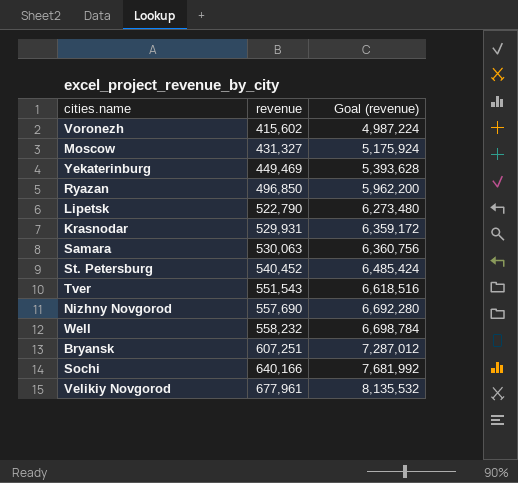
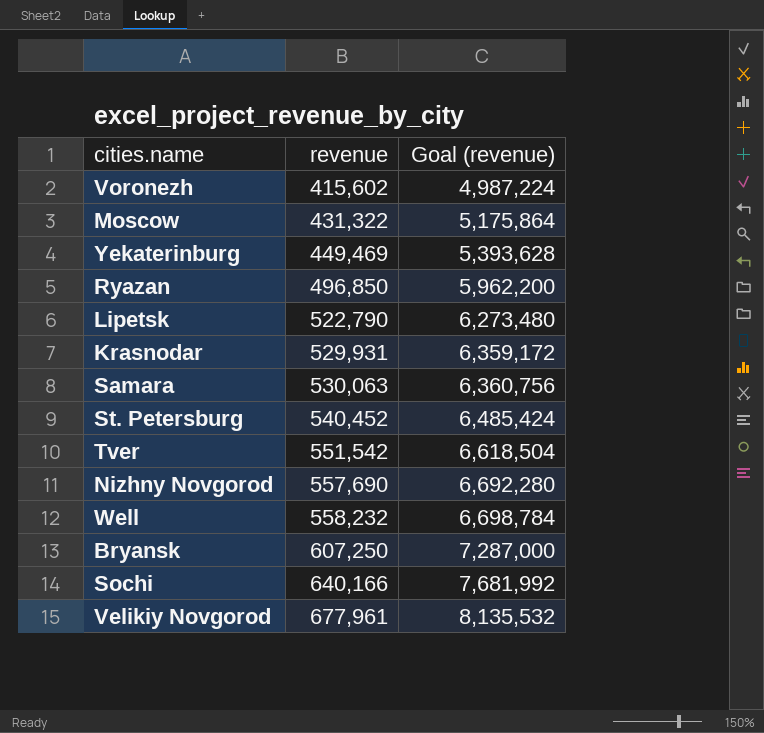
Moscow | revenue: 431,327 -> 431,322
Moscow | Goal (revenue): 5,175,924 -> 5,175,864
Tver | revenue: 551,543 -> 551,542
Tver | Goal (revenue): 6,618,516 -> 6,618,504
Bryansk | revenue: 607,251 -> 607,250
Bryansk | Goal (revenue): 7,287,012 -> 7,287,000

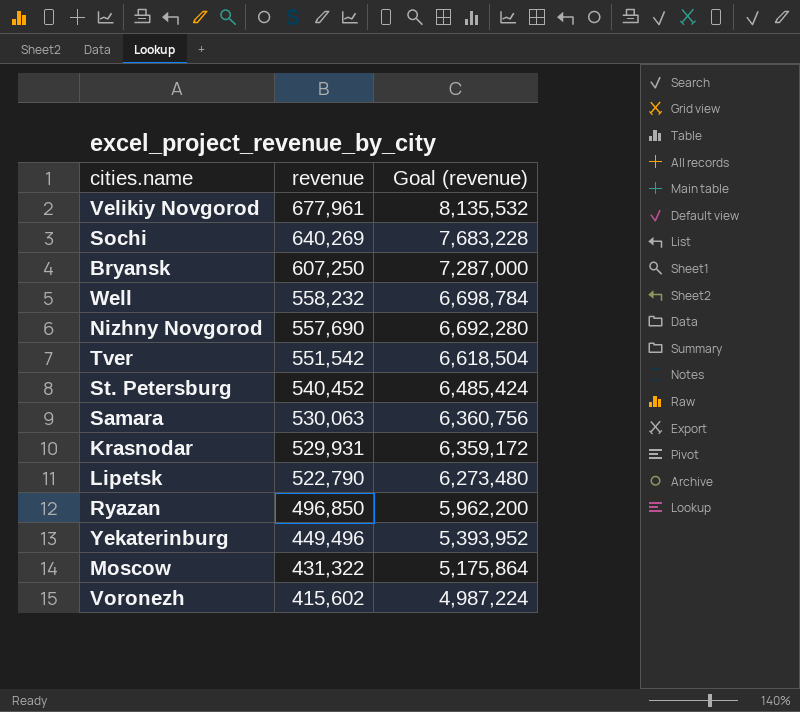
row order: revenue ascending -> revenue descending
Sochi | revenue: 640,166 -> 640,269
Sochi | Goal (revenue): 7,681,992 -> 7,683,228
Yekaterinburg | revenue: 449,469 -> 449,496
Yekaterinburg | Goal (revenue): 5,393,628 -> 5,393,952

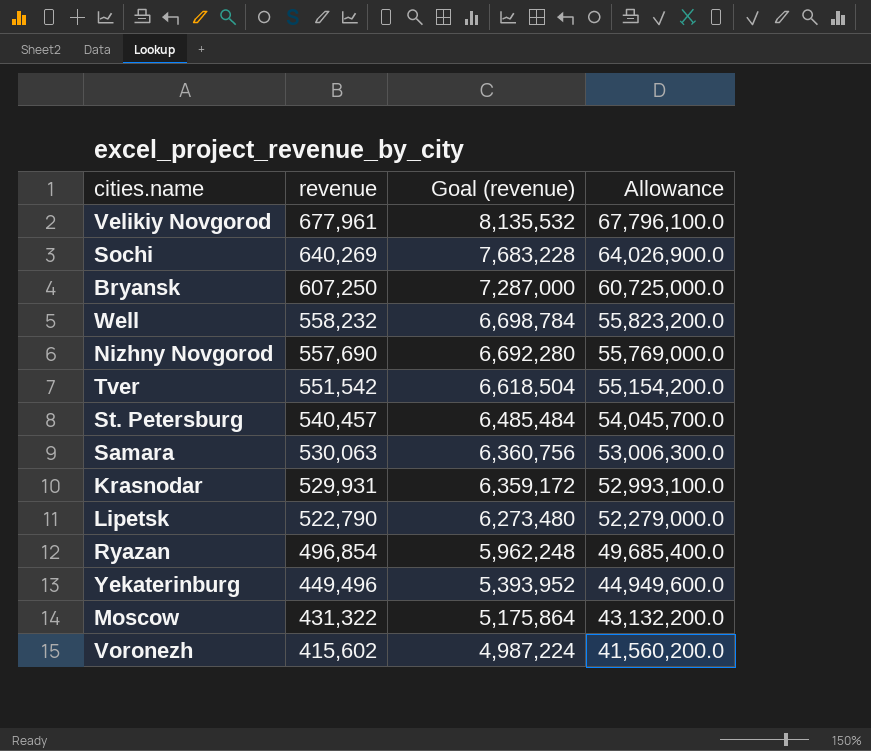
column Allowance | formula: none -> [revenue] * 100
St. Petersburg | revenue: 540,452 -> 540,457
St. Petersburg | Goal (revenue): 6,485,424 -> 6,485,484
Ryazan | revenue: 496,850 -> 496,854
Ryazan | Goal (revenue): 5,962,200 -> 5,962,248

